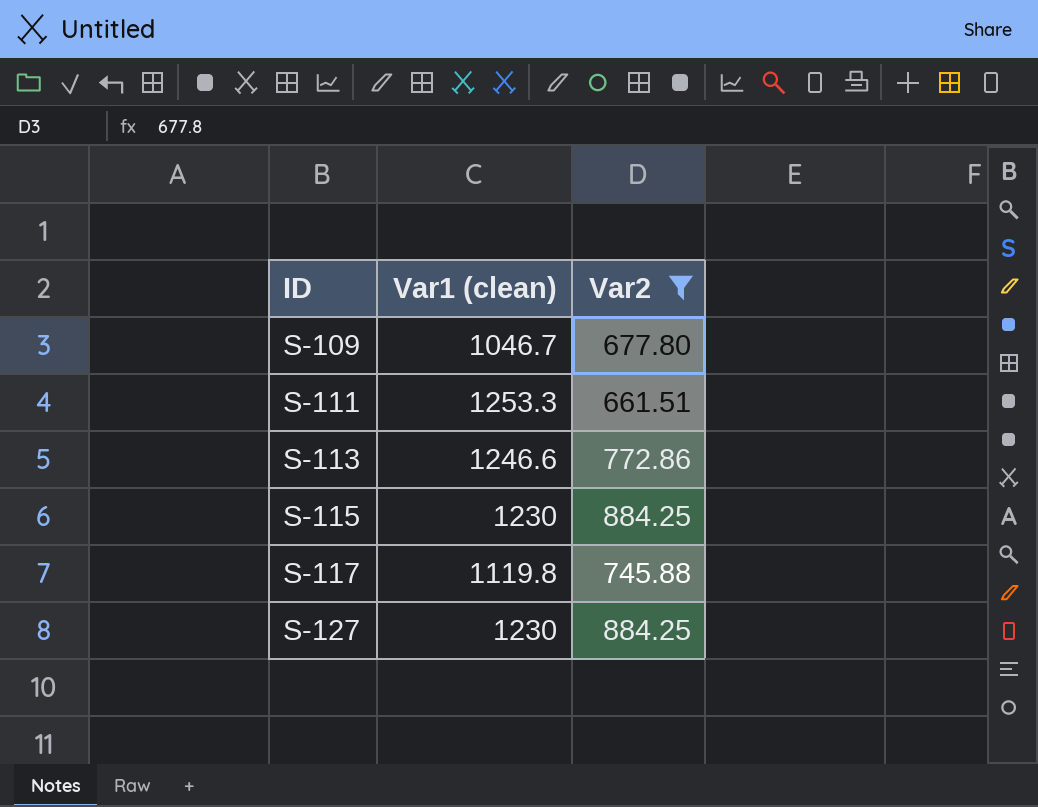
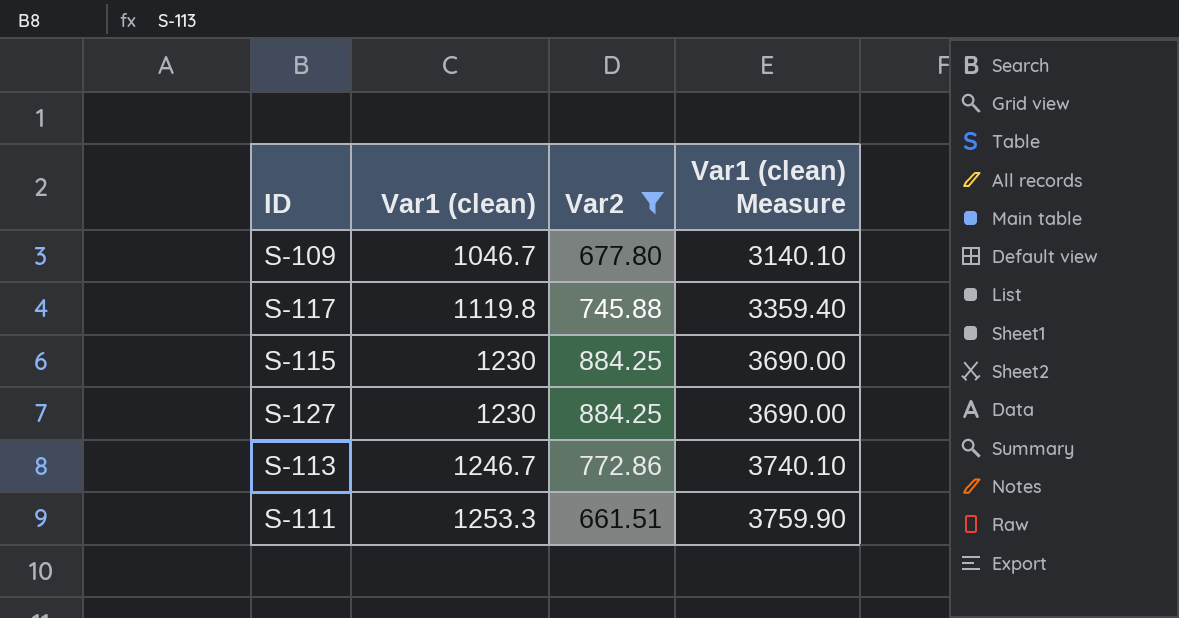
row order: ID ascending -> Var1 (clean) ascending
column Var1 (clean) Measure | formula: none -> [Var1 (clean)] * 3
S-113 | Var1 (clean): 1246.6 -> 1246.7

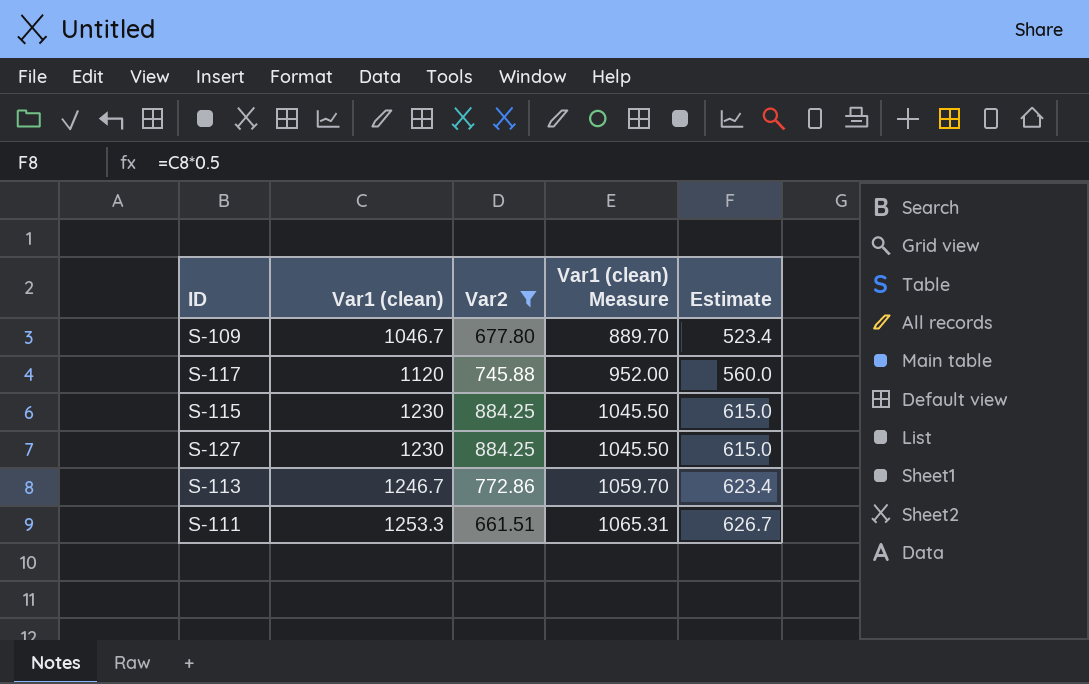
column Var1 (clean) Measure | formula: [Var1 (clean)] * 3 -> [Var1 (clean)] * 0.85
column Estimate | formula: none -> [Var1 (clean)] * 0.5
S-117 | Var1 (clean): 1119.8 -> 1120

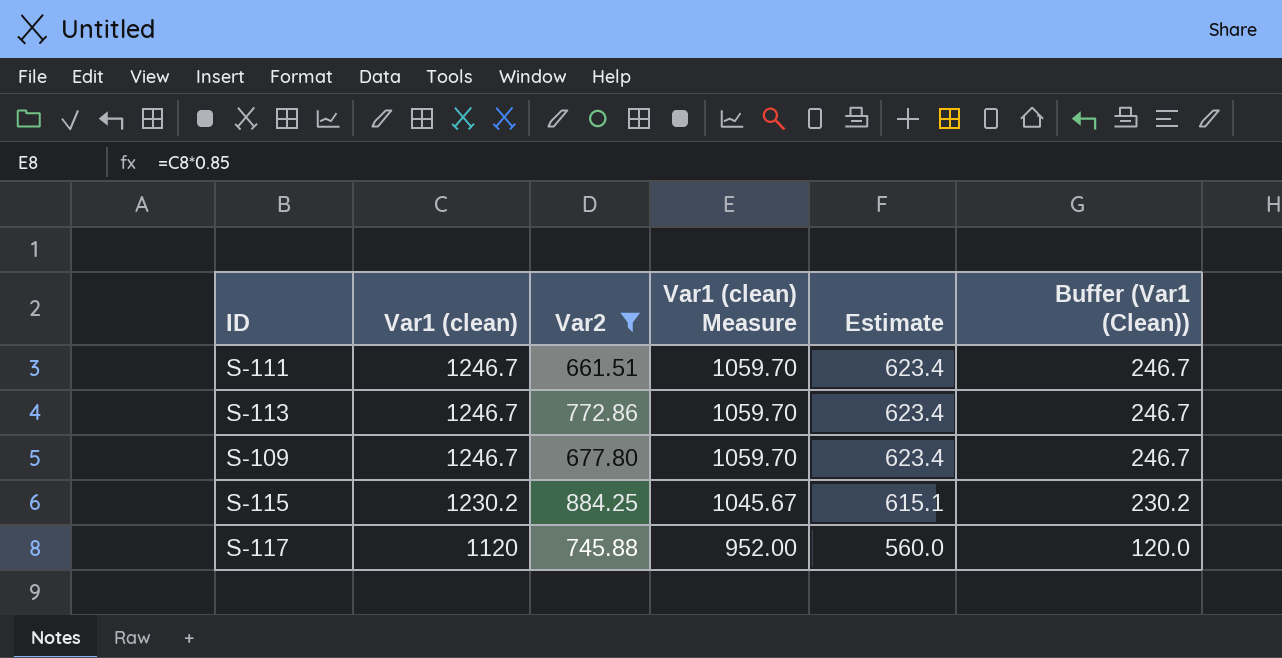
row order: Var1 (clean) ascending -> Var1 (clean) descending
column Buffer (Var1 (Clean)) | formula: none -> [Var1 (clean)] - 1000
row S-127: 1230 | 884.25 | 1045.50 | 615.0 -> none
S-111 | Var1 (clean): 1253.3 -> 1246.7
S-111 | Var1 (clean) Measure: 1065.31 -> 1059.70
S-111 | Estimate: 626.7 -> 623.4
S-109 | Var1 (clean): 1046.7 -> 1246.7
S-109 | Var1 (clean) Measure: 889.70 -> 1059.70
S-109 | Estimate: 523.4 -> 623.4
S-115 | Var1 (clean): 1230 -> 1230.2
S-115 | Var1 (clean) Measure: 1045.50 -> 1045.67
S-115 | Estimate: 615.0 -> 615.1

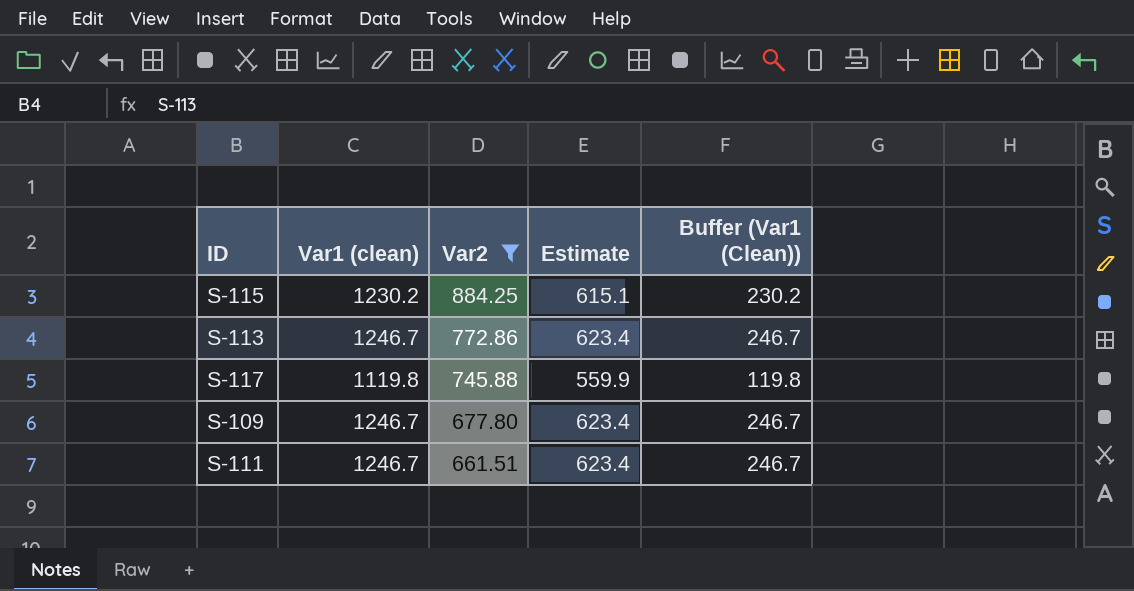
row order: Var1 (clean) descending -> Var2 descending
column Var1 (clean) Measure | formula: [Var1 (clean)] * 0.85 -> none
S-117 | Var1 (clean): 1120 -> 1119.8
S-117 | Estimate: 560.0 -> 559.9
S-117 | Buffer (Var1 (Clean)): 120.0 -> 119.8

